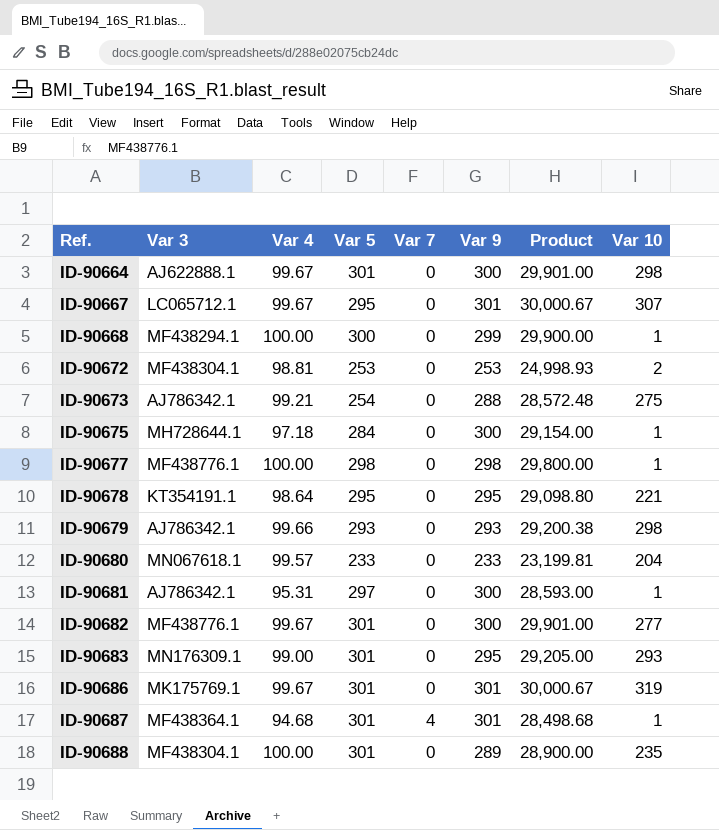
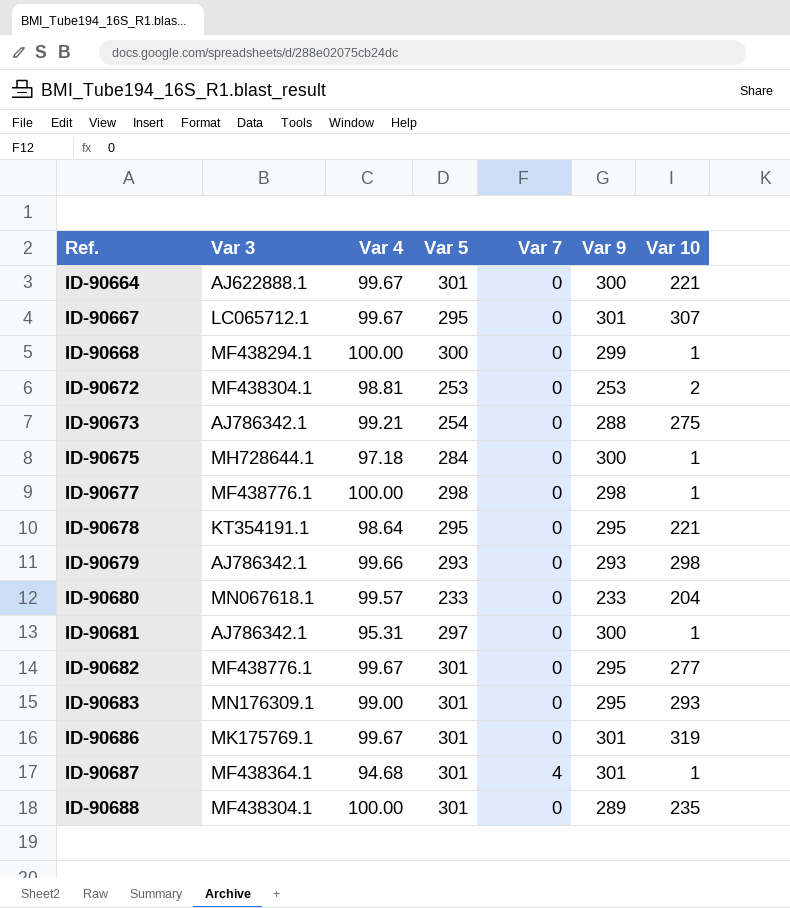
column Product | formula: [Var 4] * [Var 9] -> none
ID-90664 | Var 10: 298 -> 221
ID-90682 | Var 9: 300 -> 295

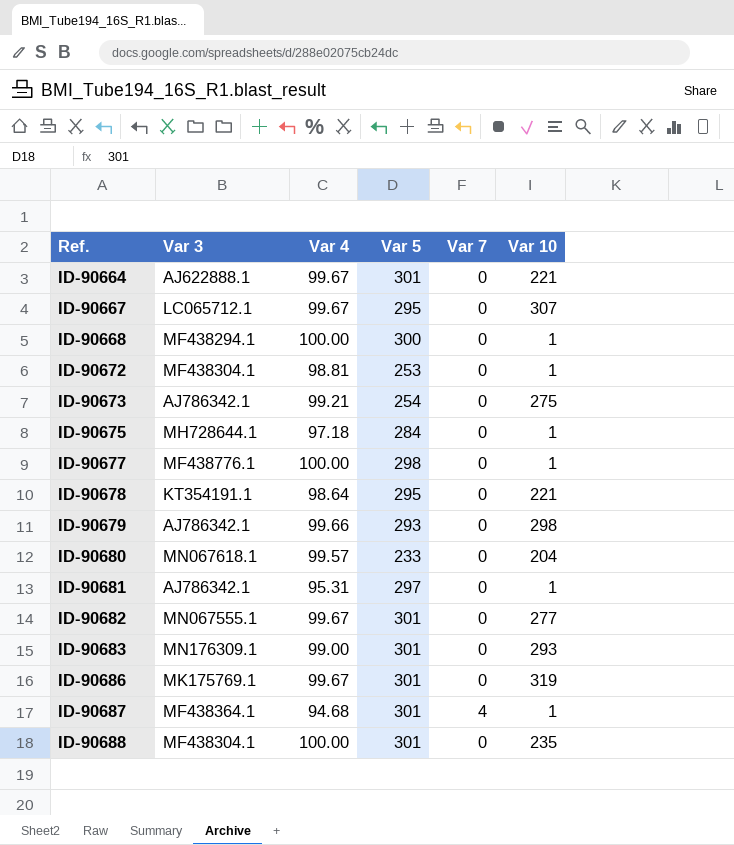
column Var 9 | position: 6 -> none
ID-90672 | Var 10: 2 -> 1
ID-90682 | Var 3: MF438776.1 -> MN067555.1

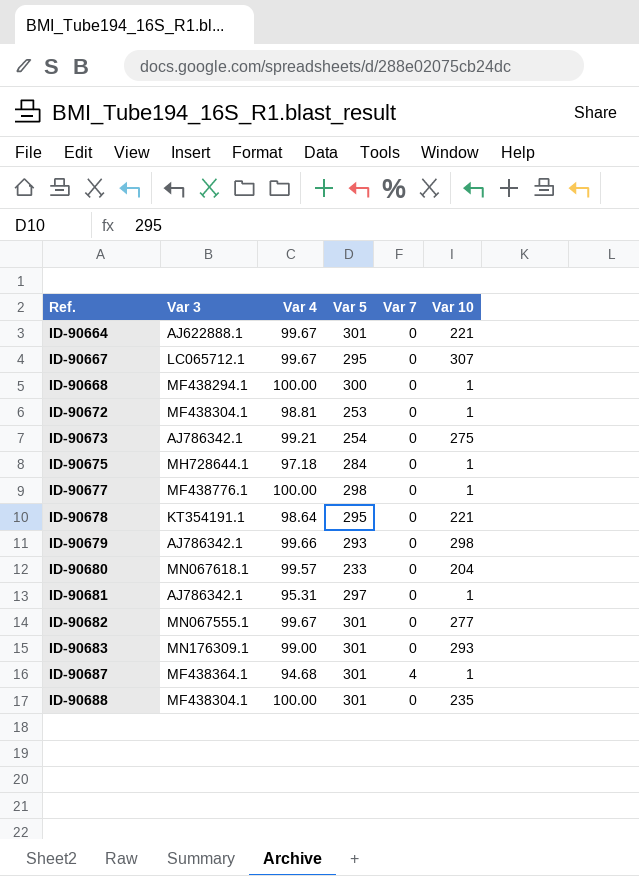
row ID-90686: MK175769.1 | 99.67 | 301 | 0 | 319 -> none

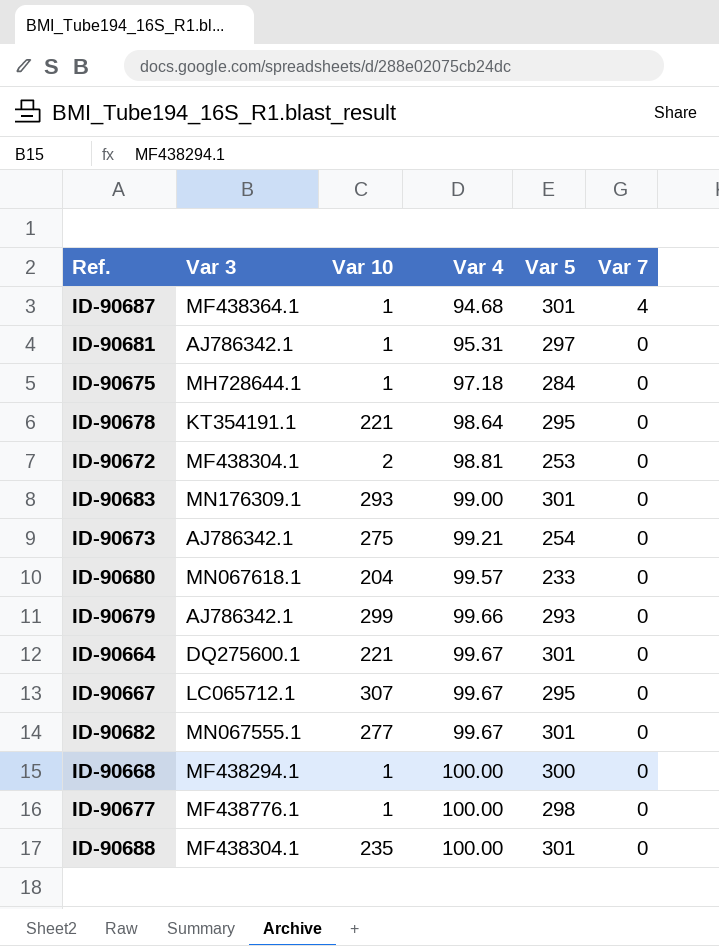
row order: Ref. ascending -> Var 4 ascending
column Var 10 | position: 6 -> 3
ID-90672 | Var 10: 1 -> 2
ID-90679 | Var 10: 298 -> 299
ID-90664 | Var 3: AJ622888.1 -> DQ275600.1

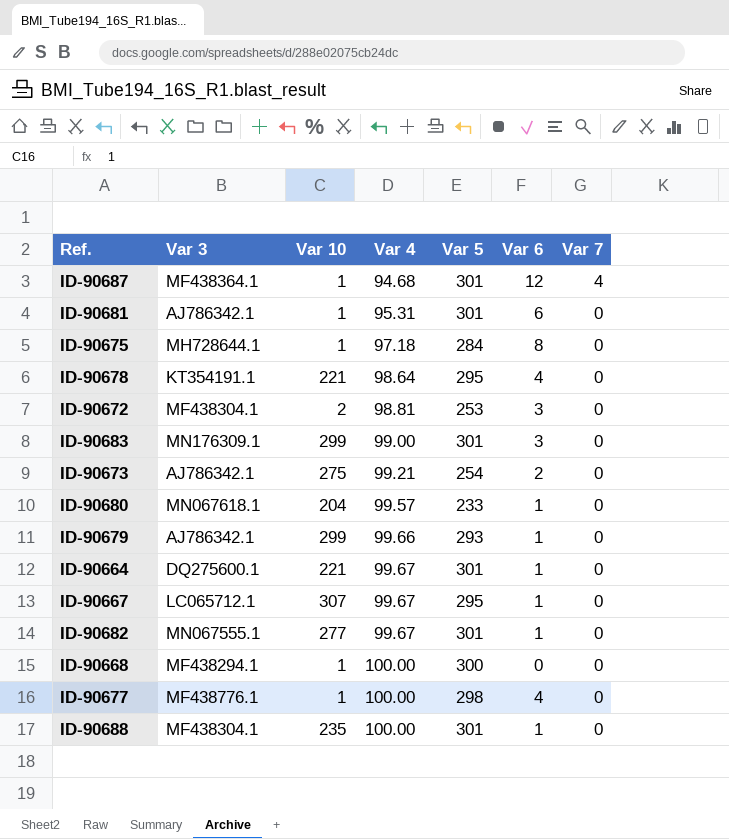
column Var 6 | position: none -> 6
ID-90681 | Var 5: 297 -> 301
ID-90683 | Var 10: 293 -> 299

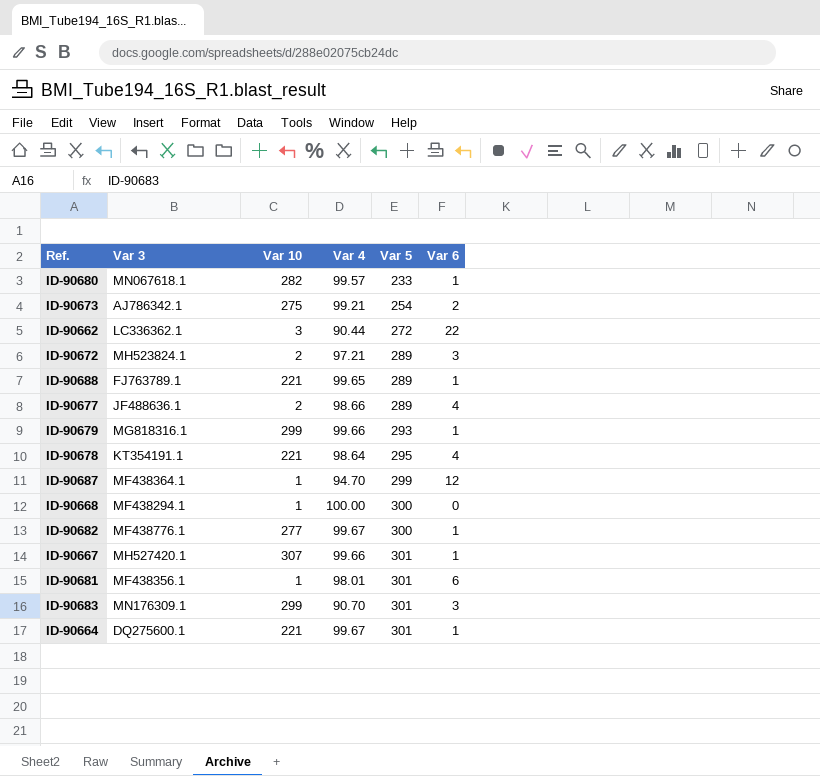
row order: Var 4 ascending -> Var 5 ascending
column Var 7 | position: 7 -> none
row ID-90675: MH728644.1 | 1 | 97.18 | 284 | 8 | 0 -> none
ID-90680 | Var 10: 204 -> 282
row ID-90662: none -> LC336362.1 | 3 | 90.44 | 272 | 22
ID-90672 | Var 3: MF438304.1 -> MH523824.1
ID-90672 | Var 4: 98.81 -> 97.21
ID-90672 | Var 5: 253 -> 289
ID-90688 | Var 3: MF438304.1 -> FJ763789.1
ID-90688 | Var 10: 235 -> 221
ID-90688 | Var 4: 100.00 -> 99.65
ID-90688 | Var 5: 301 -> 289
ID-90677 | Var 3: MF438776.1 -> JF488636.1
ID-90677 | Var 10: 1 -> 2
ID-90677 | Var 4: 100.00 -> 98.66
ID-90677 | Var 5: 298 -> 289
ID-90679 | Var 3: AJ786342.1 -> MG818316.1
ID-90687 | Var 4: 94.68 -> 94.70
ID-90687 | Var 5: 301 -> 299
ID-90682 | Var 3: MN067555.1 -> MF438776.1
ID-90682 | Var 5: 301 -> 300
ID-90667 | Var 3: LC065712.1 -> MH527420.1
ID-90667 | Var 4: 99.67 -> 99.66
ID-90667 | Var 5: 295 -> 301
ID-90681 | Var 3: AJ786342.1 -> MF438356.1
ID-90681 | Var 4: 95.31 -> 98.01
ID-90683 | Var 4: 99.00 -> 90.70

